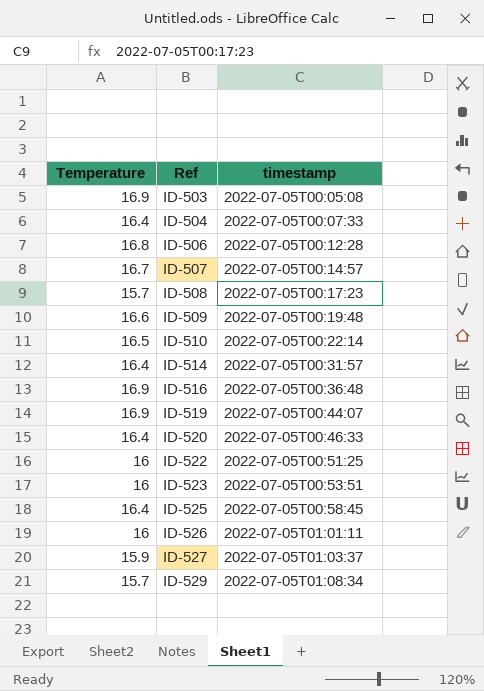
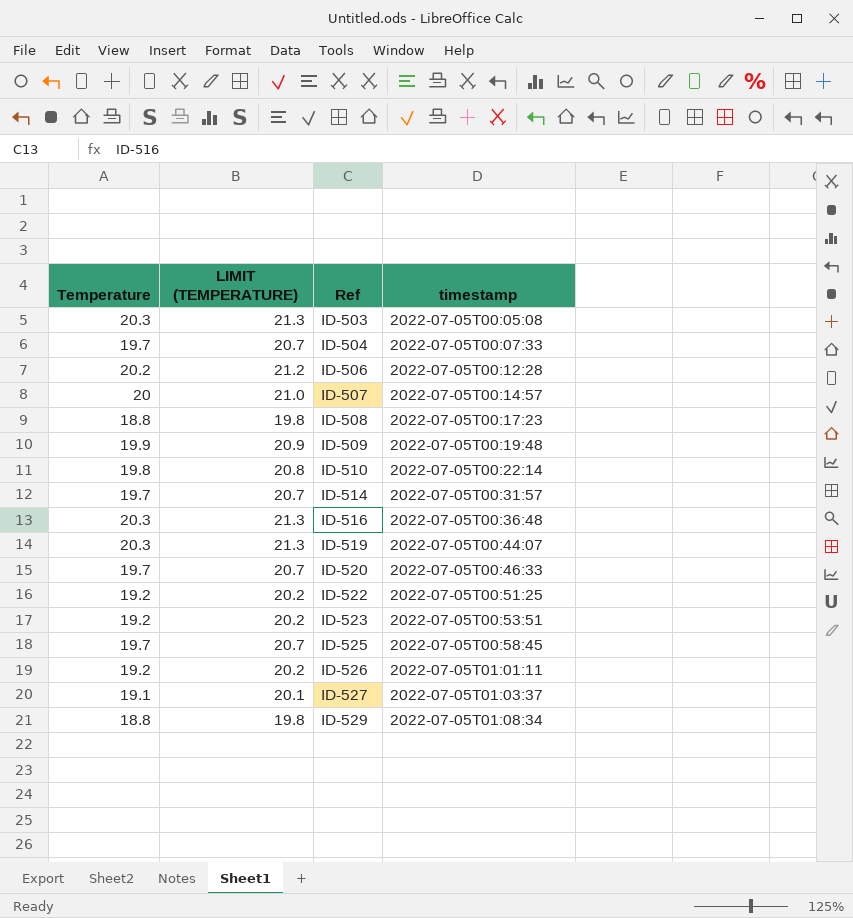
column LIMIT (TEMPERATURE) | formula: none -> [Temperature] + 1
ID-503 | Temperature: 16.9 -> 20.3
ID-504 | Temperature: 16.4 -> 19.7
ID-506 | Temperature: 16.8 -> 20.2
ID-507 | Temperature: 16.7 -> 20
ID-508 | Temperature: 15.7 -> 18.8
ID-509 | Temperature: 16.6 -> 19.9
ID-510 | Temperature: 16.5 -> 19.8
ID-514 | Temperature: 16.4 -> 19.7
ID-516 | Temperature: 16.9 -> 20.3
ID-519 | Temperature: 16.9 -> 20.3
ID-520 | Temperature: 16.4 -> 19.7
ID-522 | Temperature: 16 -> 19.2
ID-523 | Temperature: 16 -> 19.2
ID-525 | Temperature: 16.4 -> 19.7
ID-526 | Temperature: 16 -> 19.2
ID-527 | Temperature: 15.9 -> 19.1
ID-529 | Temperature: 15.7 -> 18.8

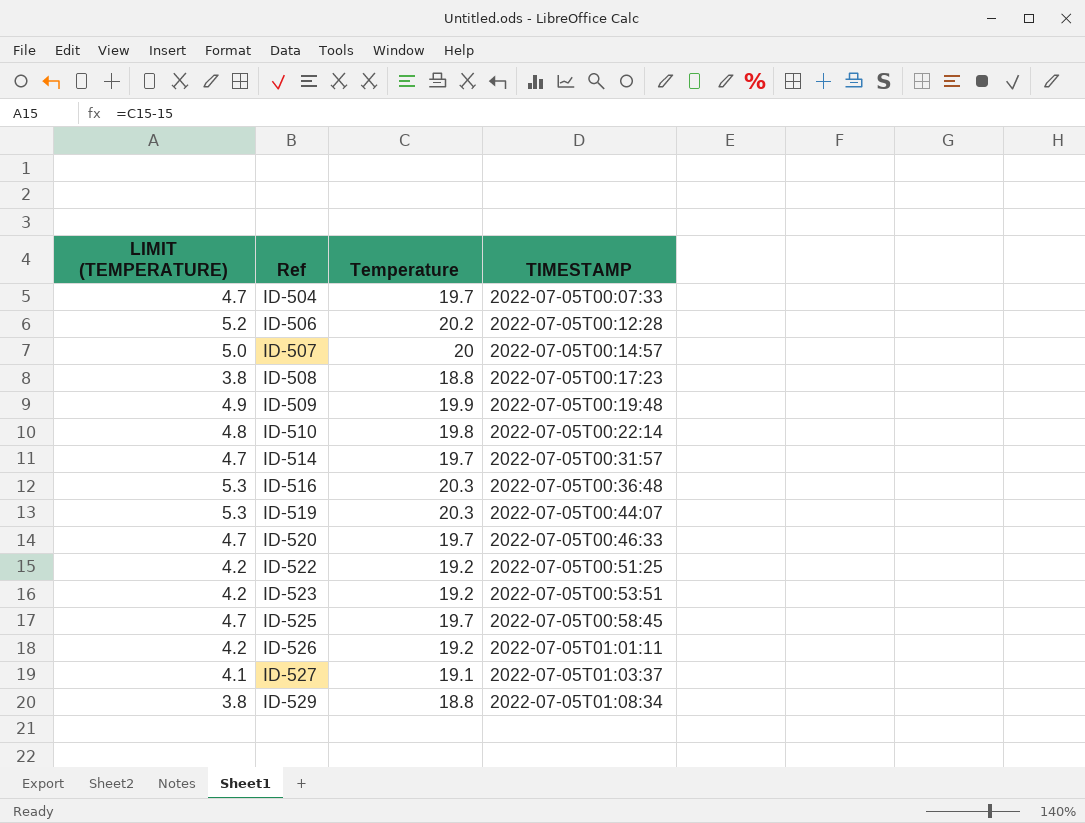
column LIMIT (TEMPERATURE) | formula: [Temperature] + 1 -> [Temperature] - 15
column Temperature | position: 1 -> 3
column name: timestamp -> TIMESTAMP
row ID-503: 20.3 | 21.3 | 2022-07-05T00:05:08 -> none

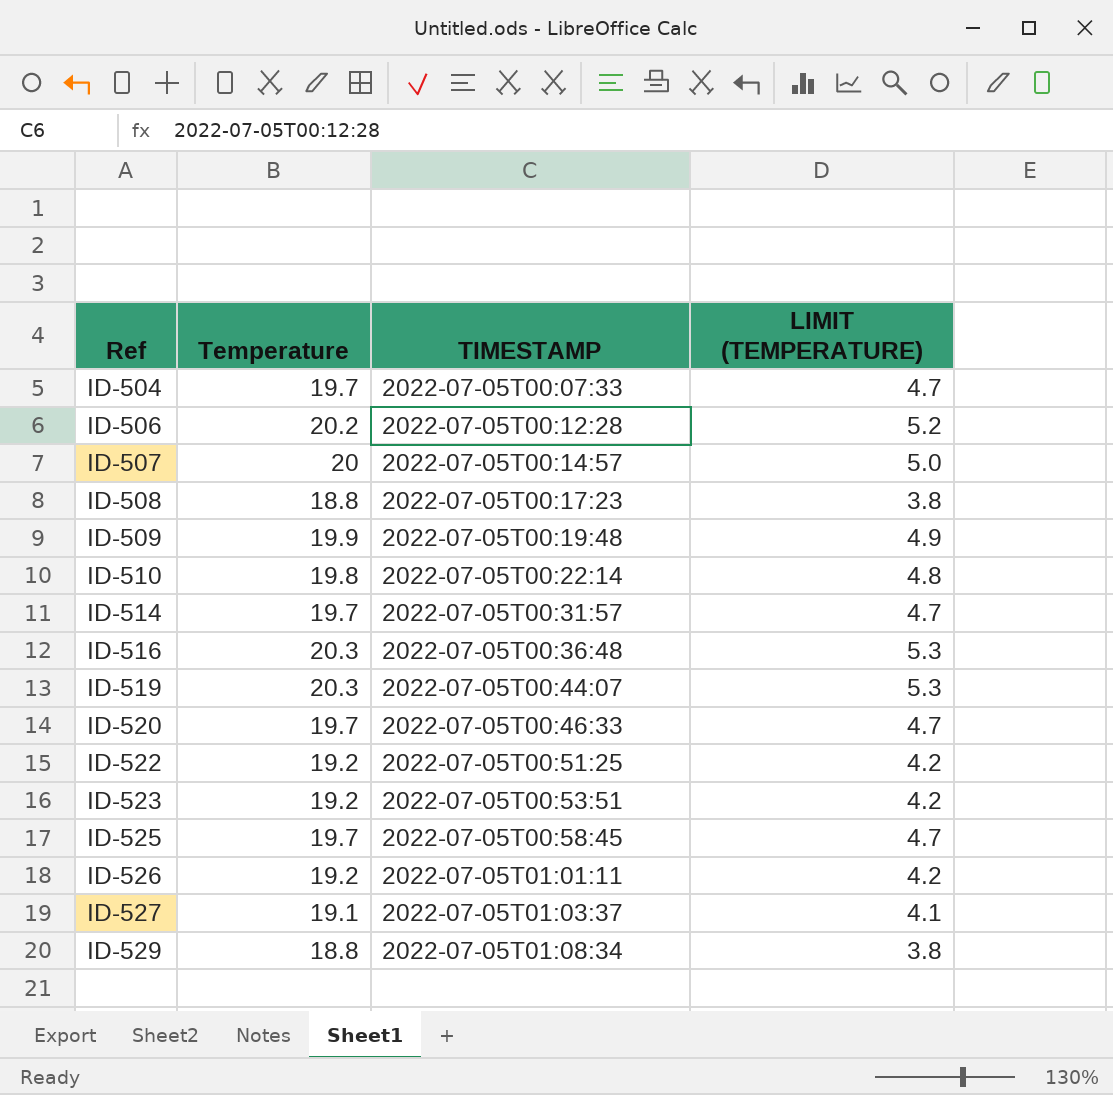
column LIMIT (TEMPERATURE) | position: 1 -> 4

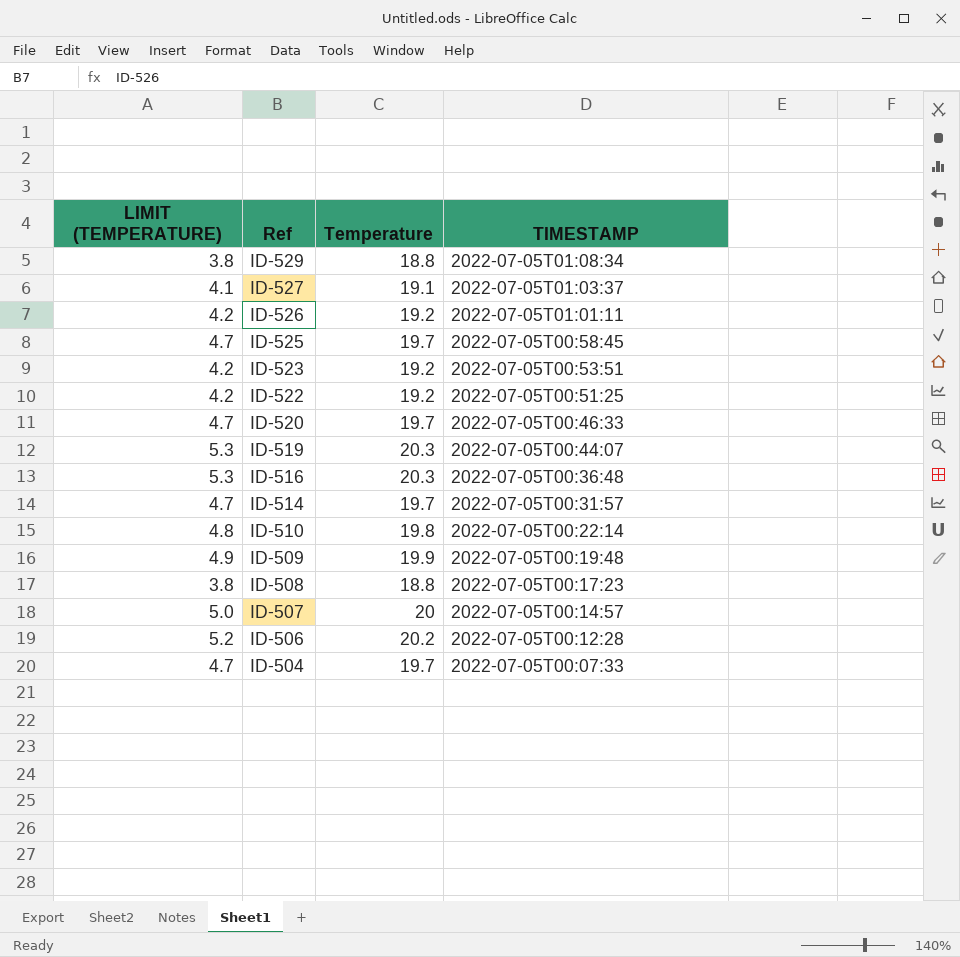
row order: Ref ascending -> Ref descending
column LIMIT (TEMPERATURE) | position: 4 -> 1

